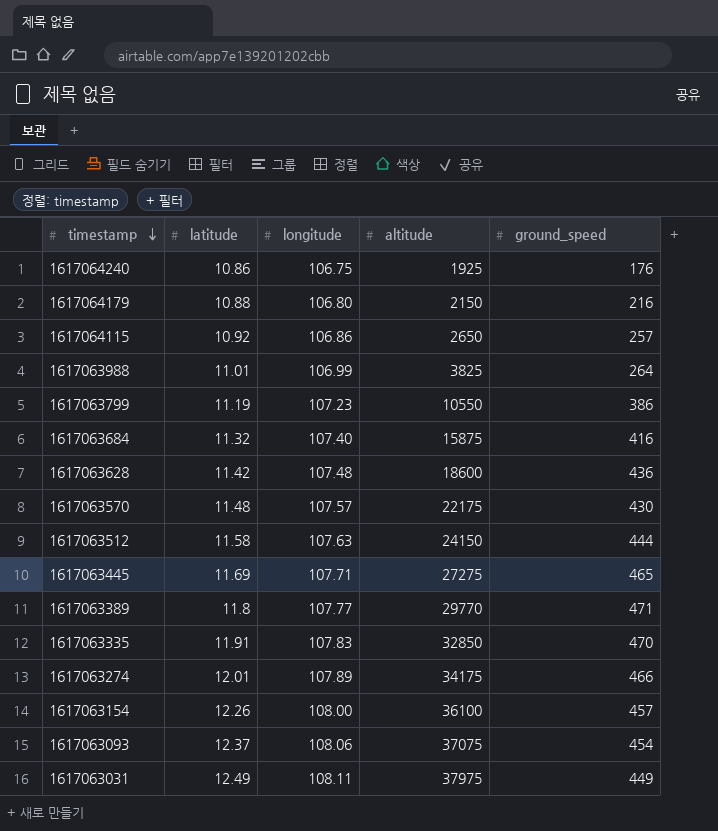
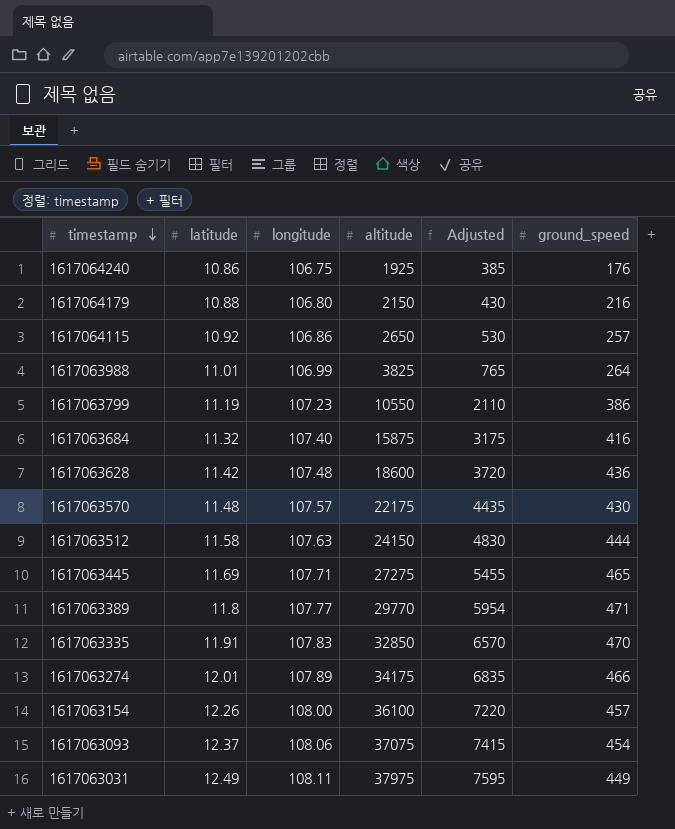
column Adjusted | formula: none -> [altitude] * 0.2

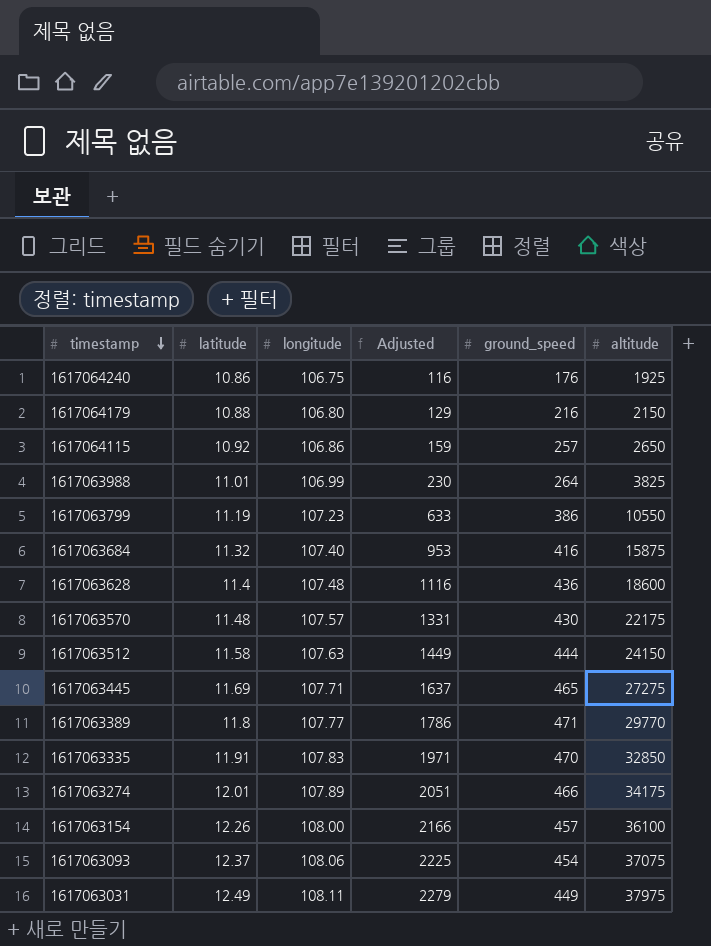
column Adjusted | formula: [altitude] * 0.2 -> [altitude] * 0.06
column altitude | position: 4 -> 6
1617063628 | latitude: 11.42 -> 11.4

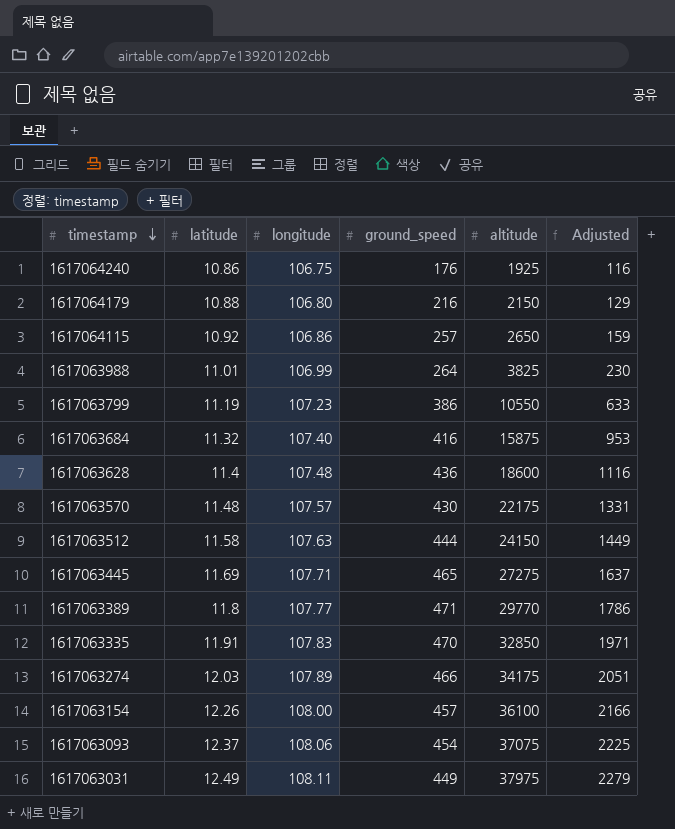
column Adjusted | position: 4 -> 6
1617063274 | latitude: 12.01 -> 12.03

